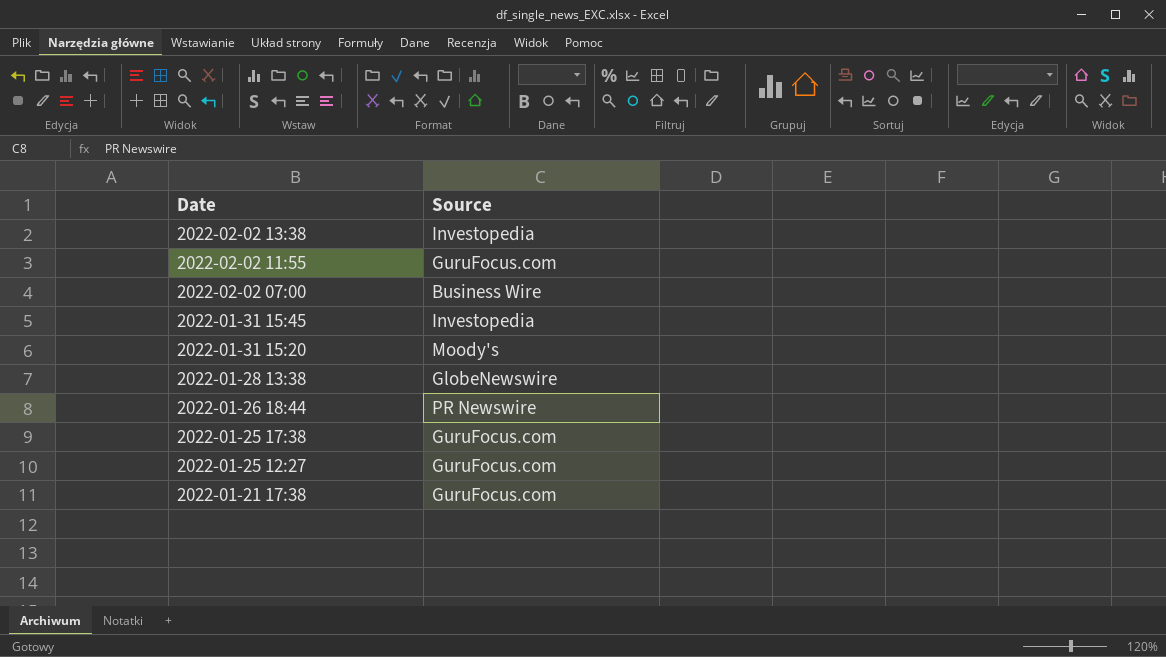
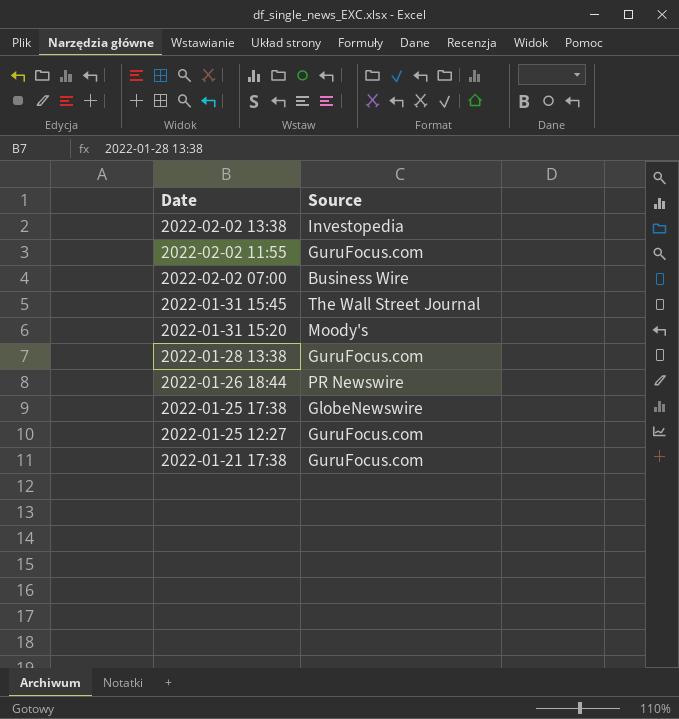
2022-01-31 15:45 | Source: Investopedia -> The Wall Street Journal
2022-01-28 13:38 | Source: GlobeNewswire -> GuruFocus.com
2022-01-25 17:38 | Source: GuruFocus.com -> GlobeNewswire

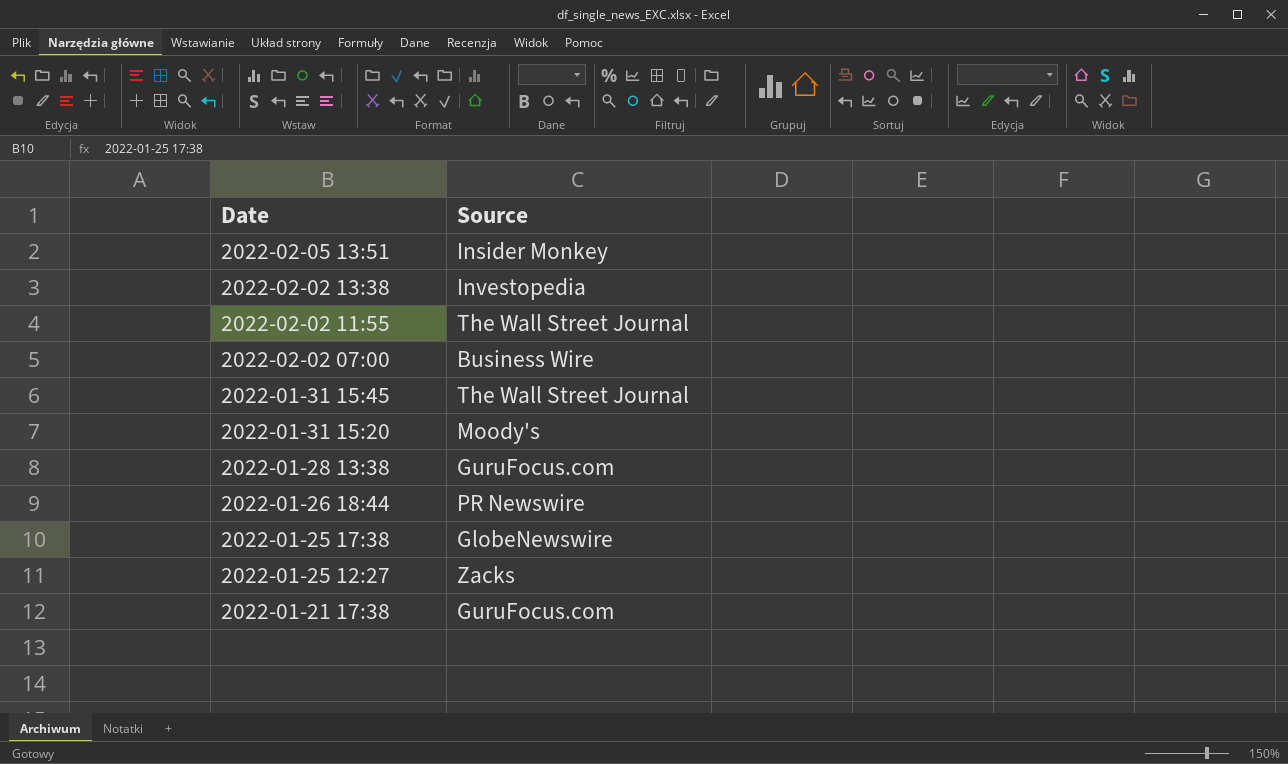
row 2022-02-05 13:51: none -> Insider Monkey
2022-02-02 11:55 | Source: GuruFocus.com -> The Wall Street Journal
2022-01-25 12:27 | Source: GuruFocus.com -> Zacks

